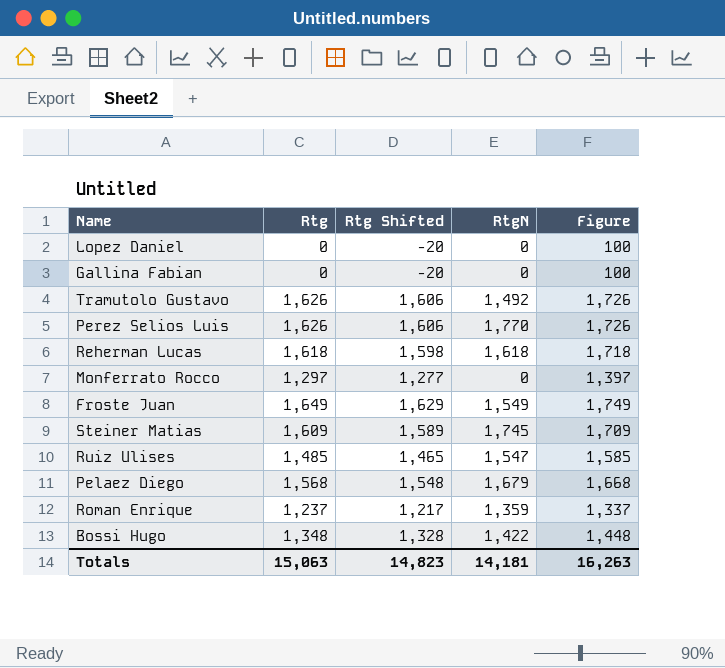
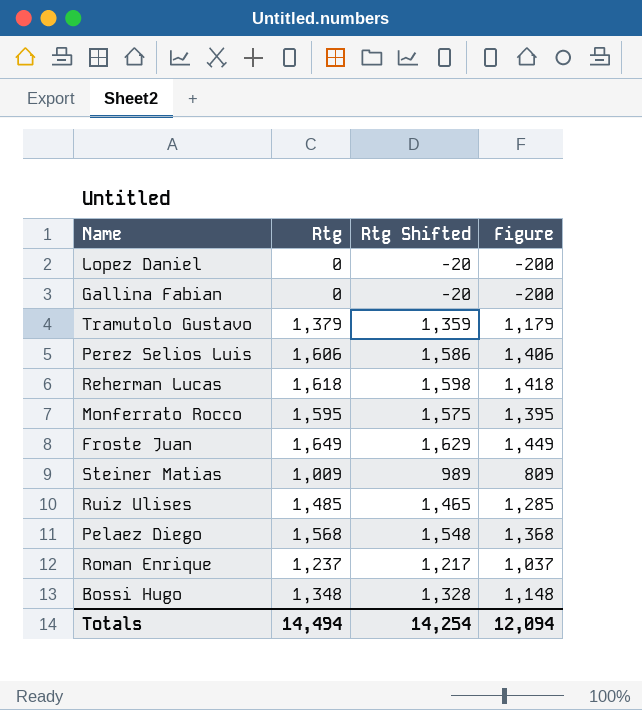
column RtgN | position: 4 -> none
column Figure | formula: [Rtg] + 100 -> [Rtg] - 200
Tramutolo Gustavo | Rtg: 1,626 -> 1,379
Tramutolo Gustavo | Rtg Shifted: 1,606 -> 1,359
Perez Selios Luis | Rtg: 1,626 -> 1,606
Perez Selios Luis | Rtg Shifted: 1,606 -> 1,586
Monferrato Rocco | Rtg: 1,297 -> 1,595
Monferrato Rocco | Rtg Shifted: 1,277 -> 1,575
Steiner Matias | Rtg: 1,609 -> 1,009
Steiner Matias | Rtg Shifted: 1,589 -> 989
Totals | Rtg: 15,063 -> 14,494
Totals | Rtg Shifted: 14,823 -> 14,254
Totals | Figure: 16,263 -> 12,094

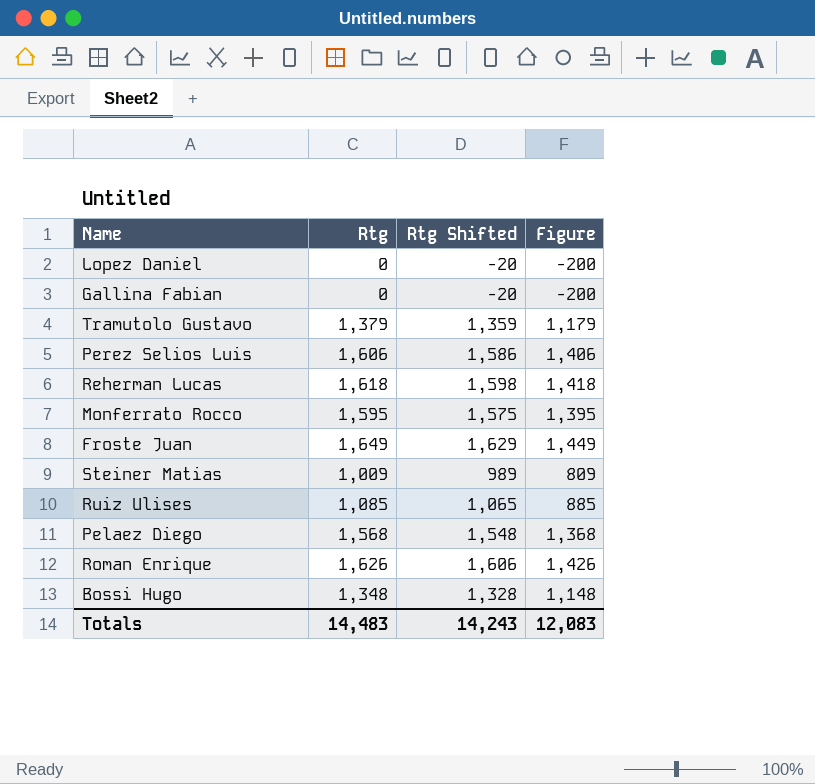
Ruiz Ulises | Rtg: 1,485 -> 1,085
Ruiz Ulises | Rtg Shifted: 1,465 -> 1,065
Ruiz Ulises | Figure: 1,285 -> 885
Roman Enrique | Rtg: 1,237 -> 1,626
Roman Enrique | Rtg Shifted: 1,217 -> 1,606
Roman Enrique | Figure: 1,037 -> 1,426
Totals | Rtg: 14,494 -> 14,483
Totals | Rtg Shifted: 14,254 -> 14,243
Totals | Figure: 12,094 -> 12,083

